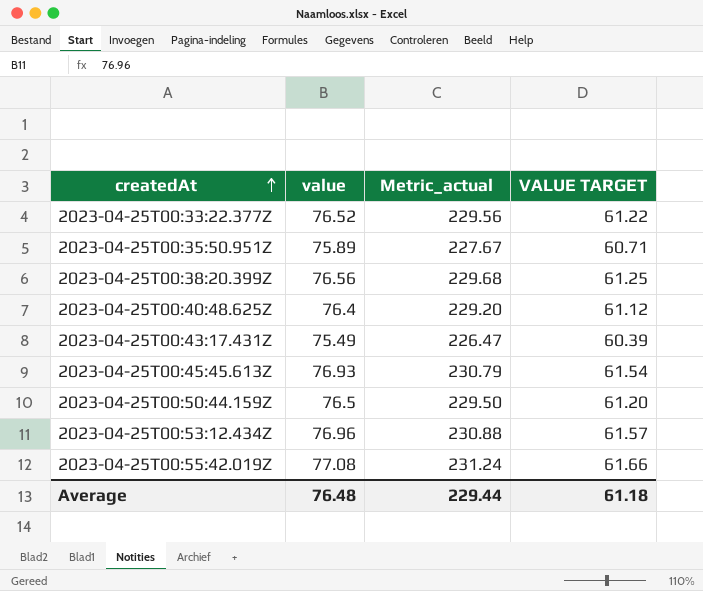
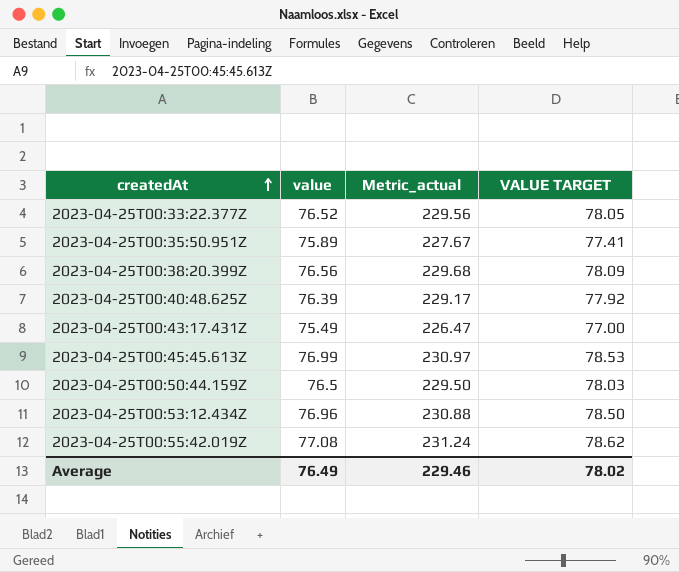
column VALUE TARGET | formula: [value] * 0.8 -> [value] * 1.02
2023-04-25T00:40:48.625Z | value: 76.4 -> 76.39
2023-04-25T00:40:48.625Z | Metric_actual: 229.20 -> 229.17
2023-04-25T00:45:45.613Z | value: 76.93 -> 76.99
2023-04-25T00:45:45.613Z | Metric_actual: 230.79 -> 230.97
Average | value: 76.48 -> 76.49
Average | Metric_actual: 229.44 -> 229.46
Average | VALUE TARGET: 61.18 -> 78.02

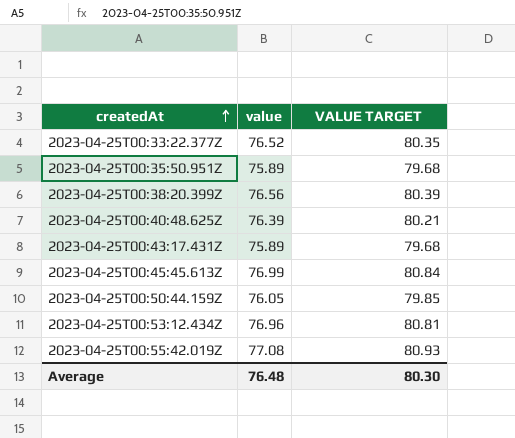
column Metric_actual | formula: [value] * 3 -> none
column VALUE TARGET | formula: [value] * 1.02 -> [value] * 1.05
2023-04-25T00:43:17.431Z | value: 75.49 -> 75.89
2023-04-25T00:50:44.159Z | value: 76.5 -> 76.05
Average | value: 76.49 -> 76.48
Average | VALUE TARGET: 78.02 -> 80.30

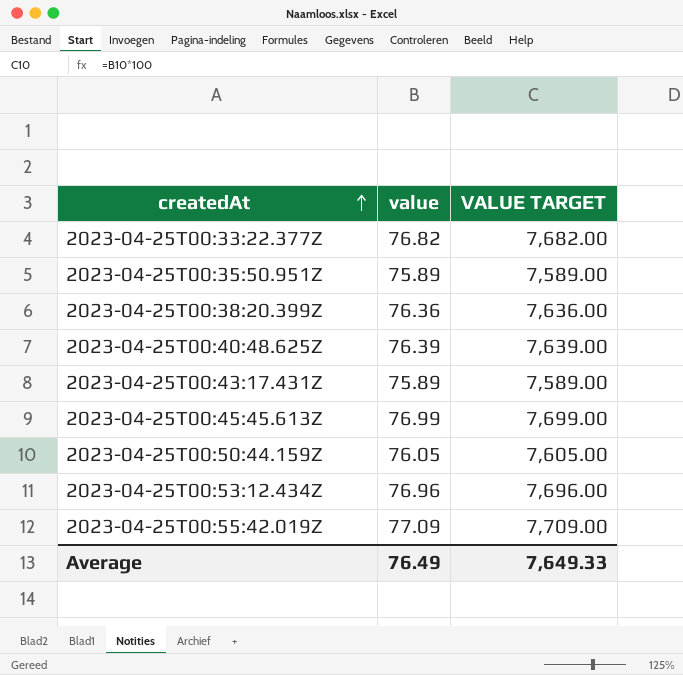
column VALUE TARGET | formula: [value] * 1.05 -> [value] * 100
2023-04-25T00:33:22.377Z | value: 76.52 -> 76.82
2023-04-25T00:38:20.399Z | value: 76.56 -> 76.36
2023-04-25T00:55:42.019Z | value: 77.08 -> 77.09
Average | value: 76.48 -> 76.49
Average | VALUE TARGET: 80.30 -> 7,649.33

